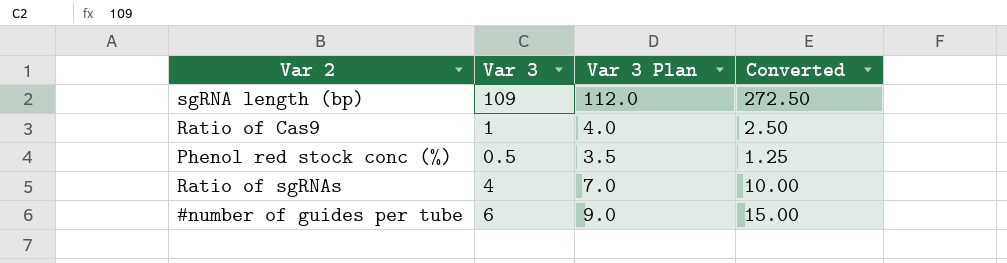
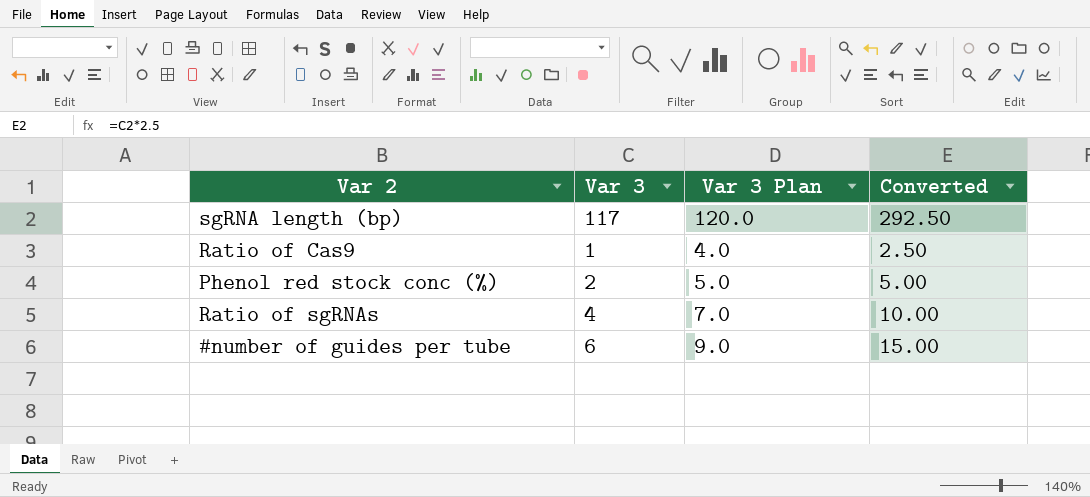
sgRNA length (bp) | Var 3: 109 -> 117
sgRNA length (bp) | Var 3 Plan: 112.0 -> 120.0
sgRNA length (bp) | Converted: 272.50 -> 292.50
Phenol red stock conc (%) | Var 3: 0.5 -> 2
Phenol red stock conc (%) | Var 3 Plan: 3.5 -> 5.0
Phenol red stock conc (%) | Converted: 1.25 -> 5.00

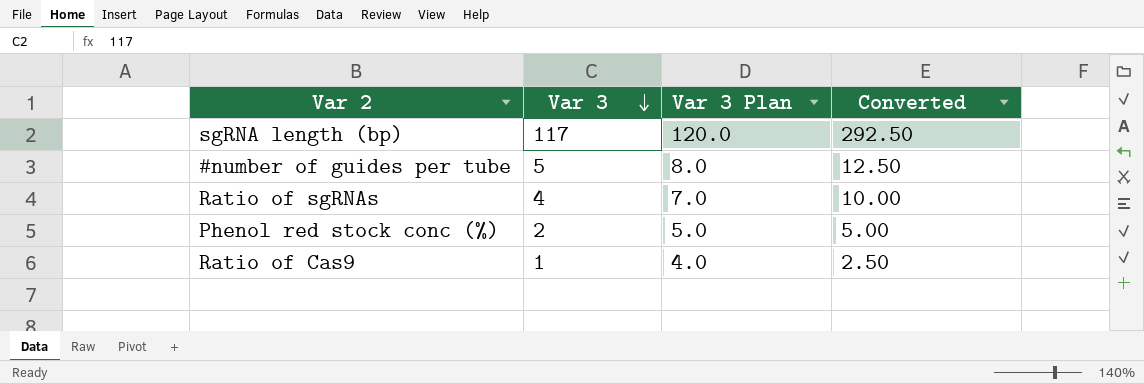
row order: none -> Var 3 descending
#number of guides per tube | Var 3: 6 -> 5
#number of guides per tube | Var 3 Plan: 9.0 -> 8.0
#number of guides per tube | Converted: 15.00 -> 12.50

